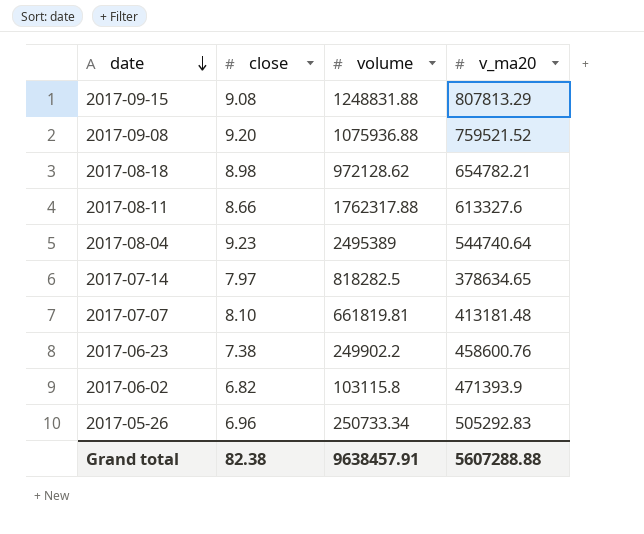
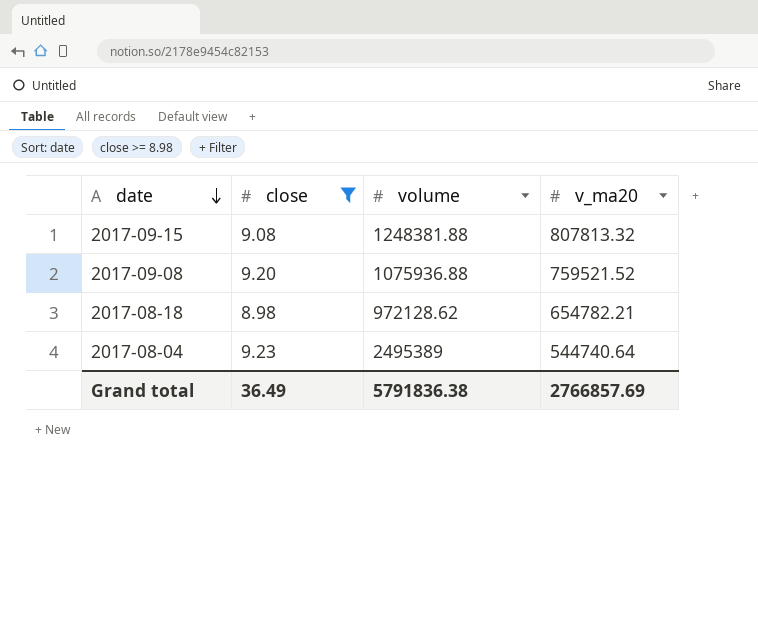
filter: none -> close >= 8.98
2017-09-15 | volume: 1248831.88 -> 1248381.88
2017-09-15 | v_ma20: 807813.29 -> 807813.32
Grand total | close: 82.38 -> 36.49
Grand total | volume: 9638457.91 -> 5791836.38
Grand total | v_ma20: 5607288.88 -> 2766857.69

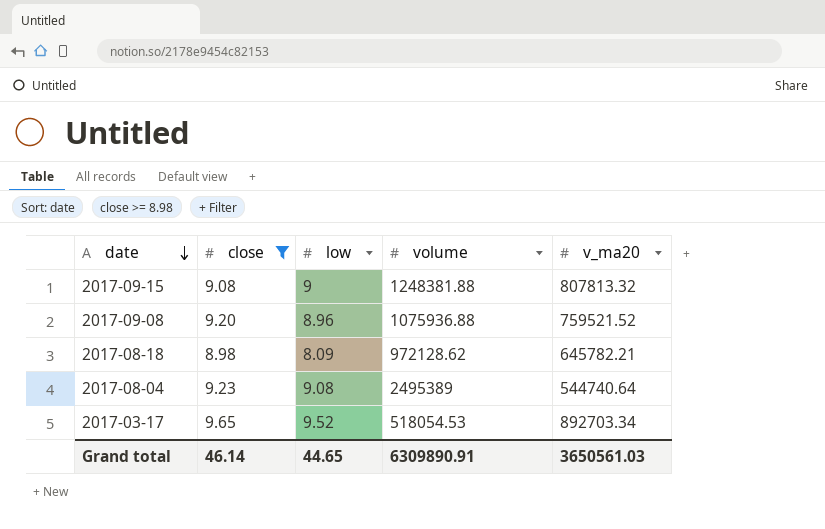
column low | position: none -> 3
2017-08-18 | v_ma20: 654782.21 -> 645782.21
row 2017-03-17: none -> 9.65 | 9.52 | 518054.53 | 892703.34
Grand total | close: 36.49 -> 46.14
Grand total | volume: 5791836.38 -> 6309890.91
Grand total | v_ma20: 2766857.69 -> 3650561.03

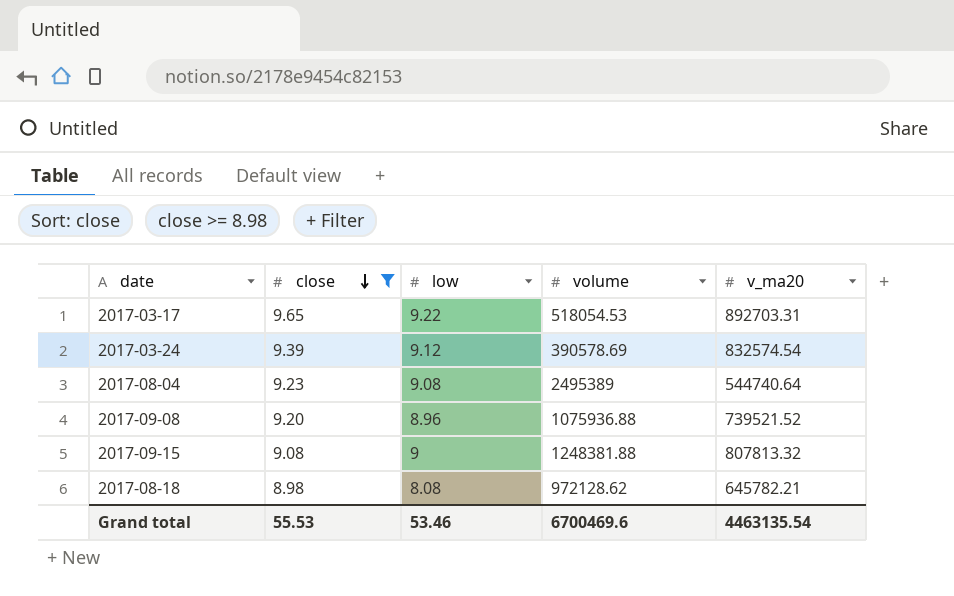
row order: date descending -> close descending
2017-03-17 | low: 9.52 -> 9.22
2017-03-17 | v_ma20: 892703.34 -> 892703.31
row 2017-03-24: none -> 9.39 | 9.12 | 390578.69 | 832574.54
2017-09-08 | v_ma20: 759521.52 -> 739521.52
2017-08-18 | low: 8.09 -> 8.08
Grand total | close: 46.14 -> 55.53
Grand total | low: 44.65 -> 53.46
Grand total | volume: 6309890.91 -> 6700469.6
Grand total | v_ma20: 3650561.03 -> 4463135.54

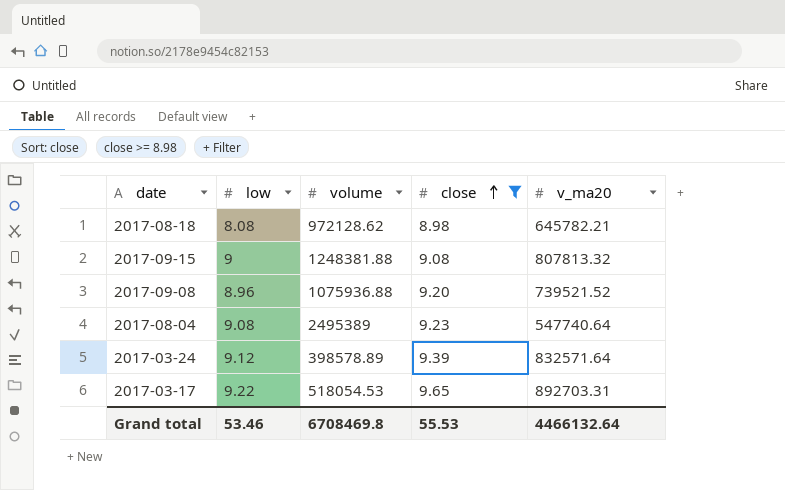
row order: close descending -> close ascending
column close | position: 2 -> 4
2017-08-04 | v_ma20: 544740.64 -> 547740.64
2017-03-24 | volume: 390578.69 -> 398578.89
2017-03-24 | v_ma20: 832574.54 -> 832571.64
Grand total | volume: 6700469.6 -> 6708469.8
Grand total | v_ma20: 4463135.54 -> 4466132.64

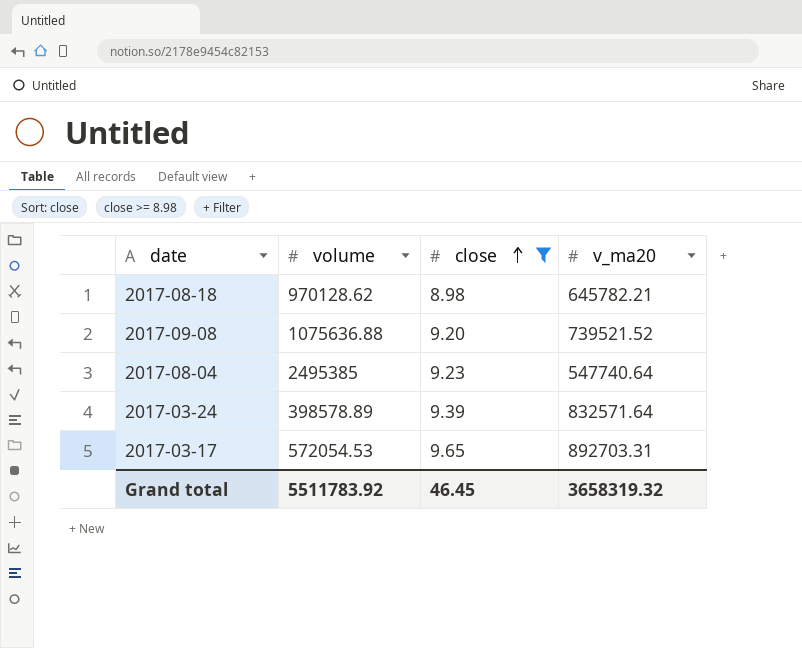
column low | position: 2 -> none
row 2017-09-15: 9 | 1248381.88 | 9.08 | 807813.32 -> none
2017-08-18 | volume: 972128.62 -> 970128.62
2017-09-08 | volume: 1075936.88 -> 1075636.88
2017-08-04 | volume: 2495389 -> 2495385
2017-03-17 | volume: 518054.53 -> 572054.53
Grand total | volume: 6708469.8 -> 5511783.92
Grand total | close: 55.53 -> 46.45
Grand total | v_ma20: 4466132.64 -> 3658319.32

